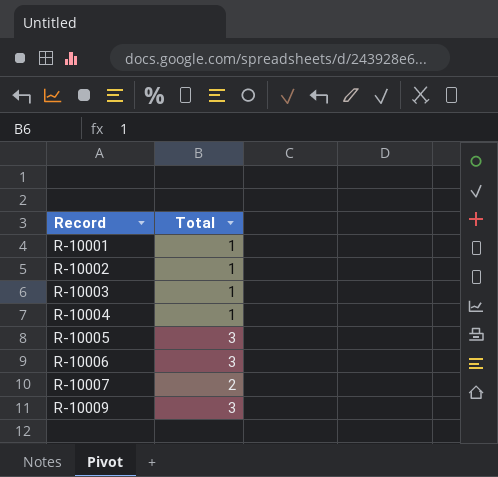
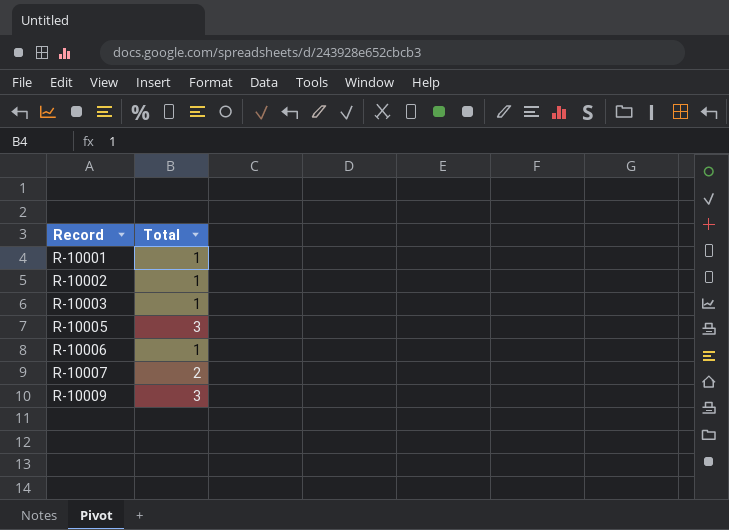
row R-10004: 1 -> none
R-10006 | Total: 3 -> 1

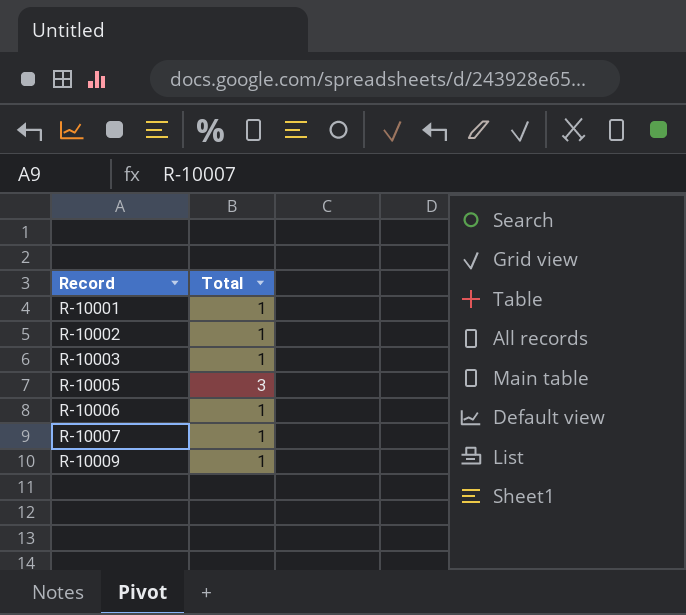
R-10007 | Total: 2 -> 1
R-10009 | Total: 3 -> 1

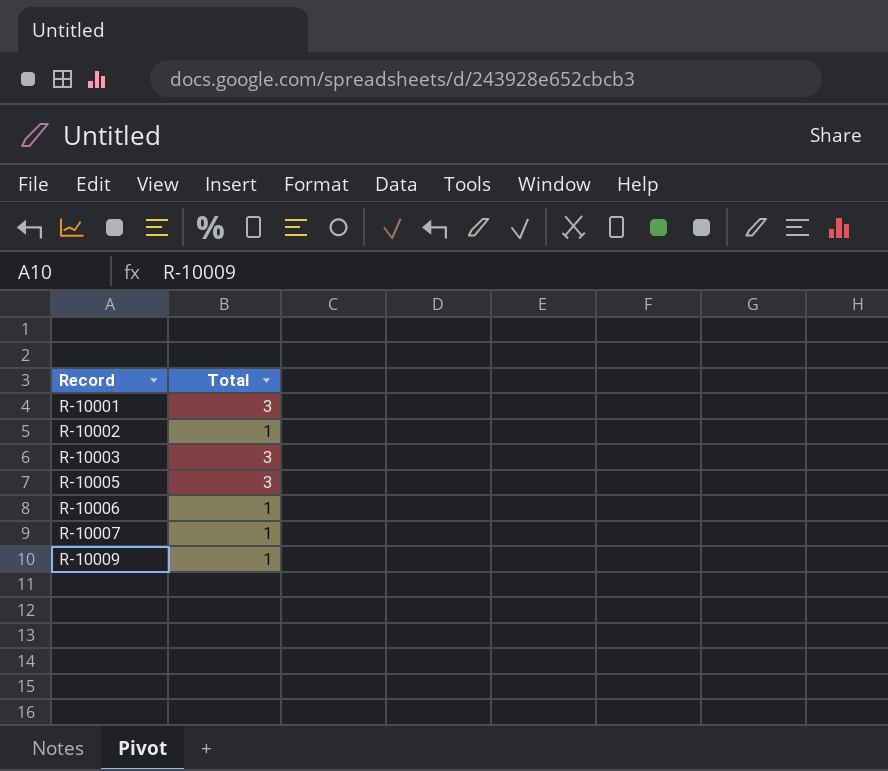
R-10001 | Total: 1 -> 3
R-10003 | Total: 1 -> 3

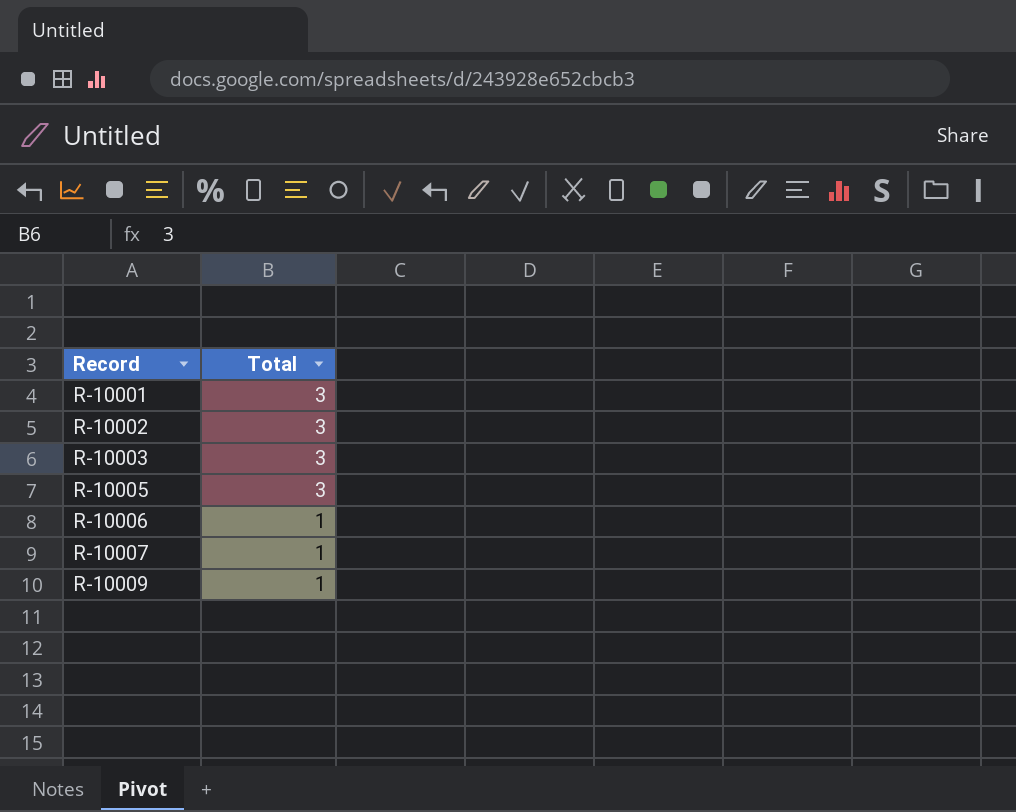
R-10002 | Total: 1 -> 3

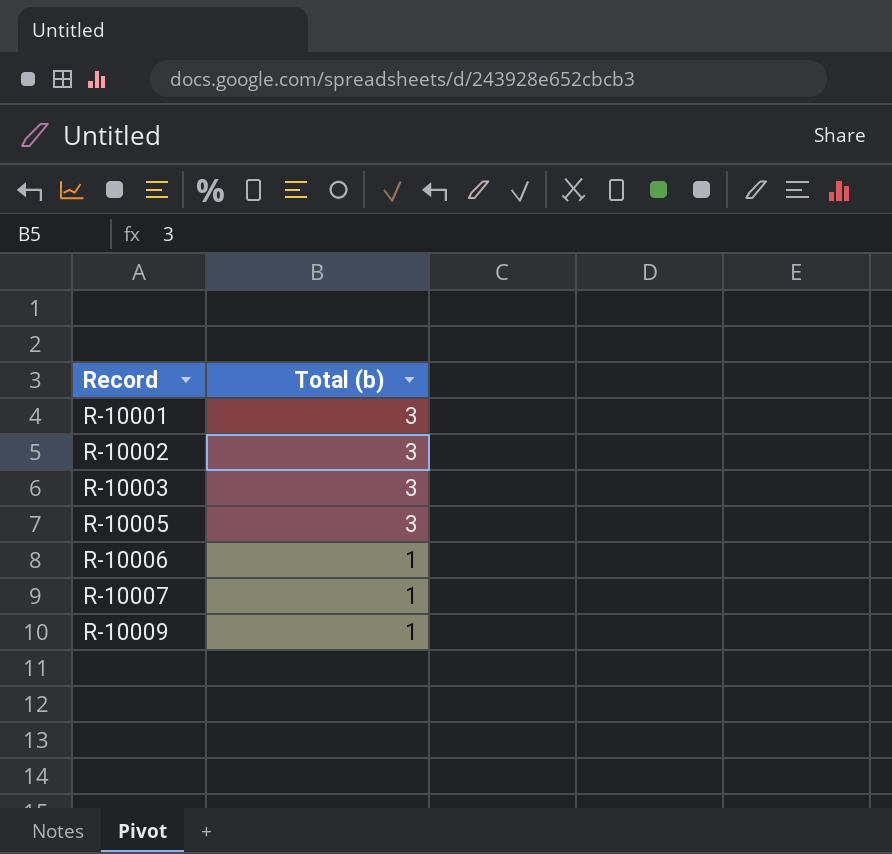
column name: Total -> Total (b)

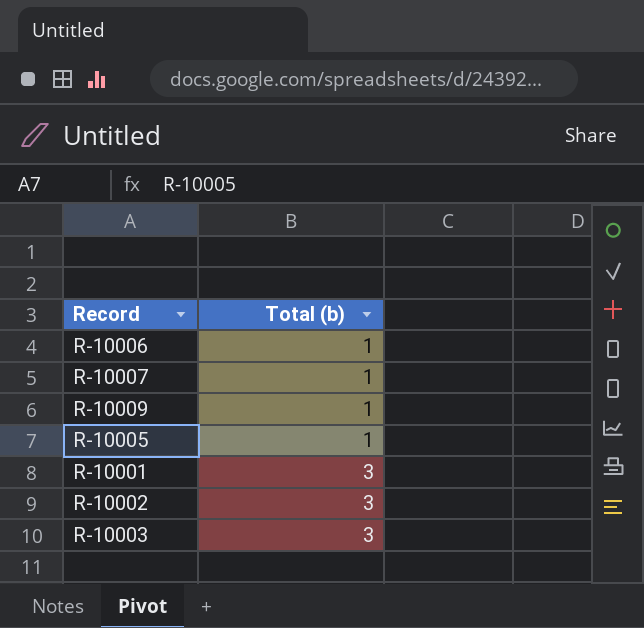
row order: Record ascending -> Total (b) ascending
R-10005 | Total (b): 3 -> 1

